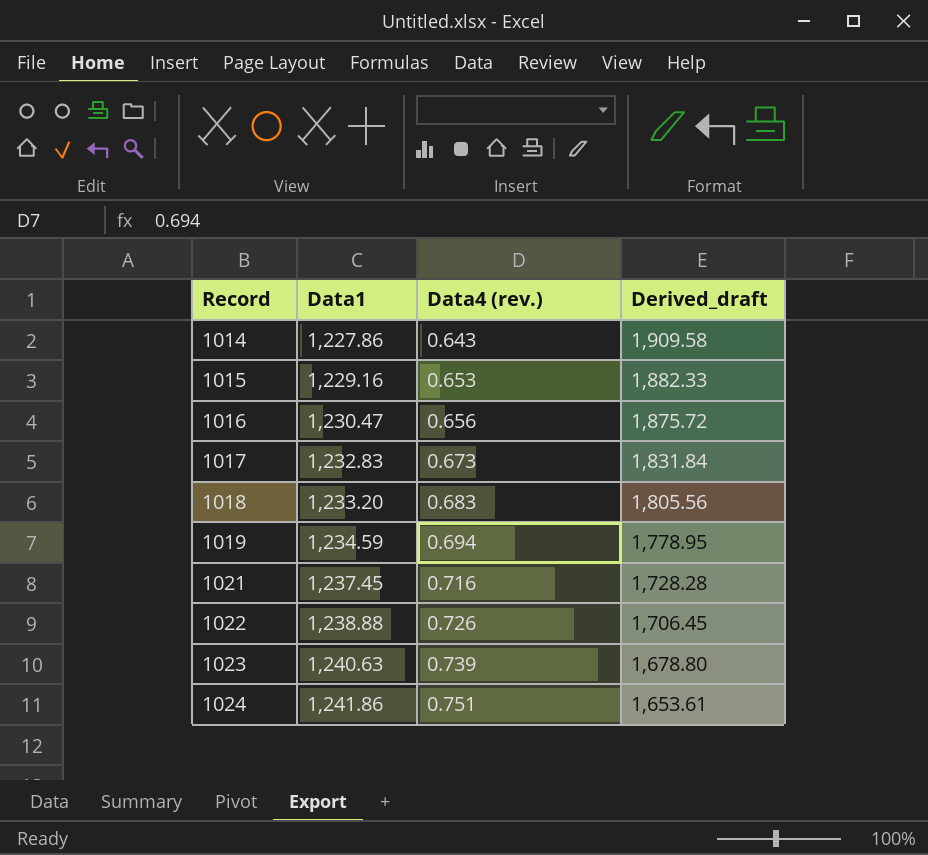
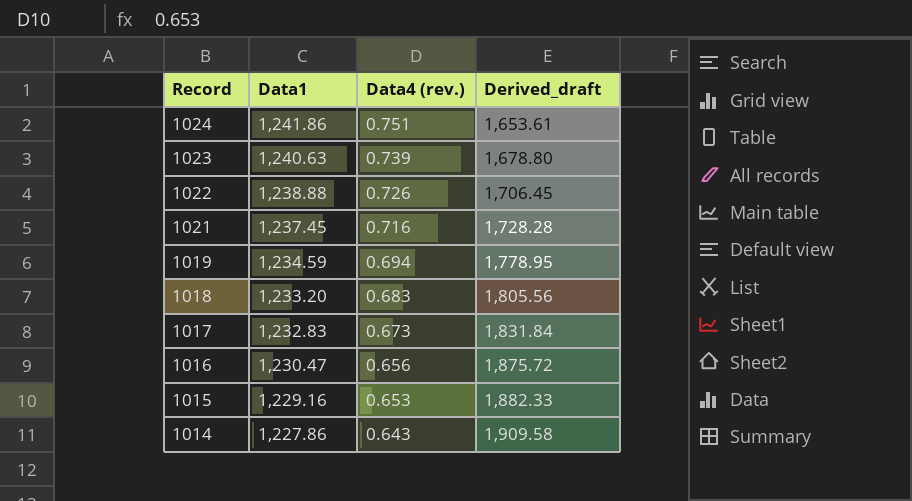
row order: Record ascending -> Record descending

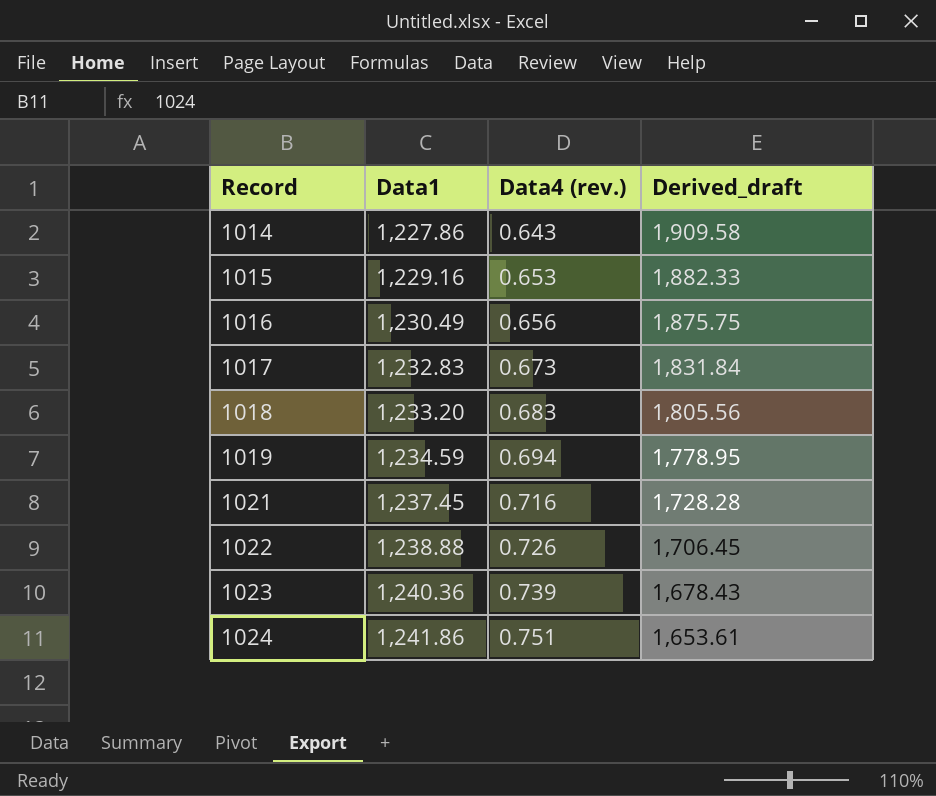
row order: Record descending -> Record ascending
1016 | Data1: 1,230.47 -> 1,230.49
1016 | Derived_draft: 1,875.72 -> 1,875.75
1023 | Data1: 1,240.63 -> 1,240.36
1023 | Derived_draft: 1,678.80 -> 1,678.43

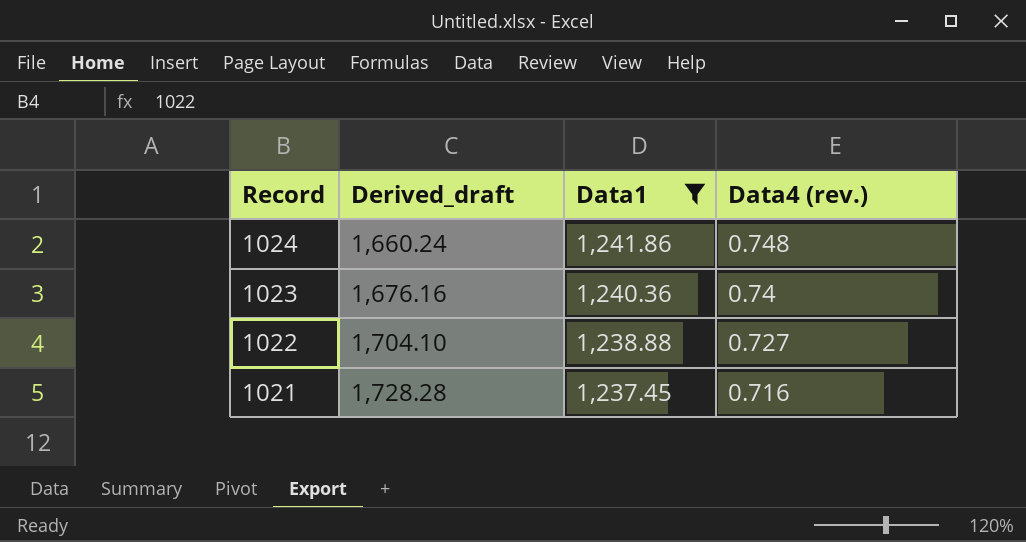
filter: none -> Data1 >= 1,237.45
row order: Record ascending -> Record descending
column Derived_draft | position: 4 -> 2
1024 | Derived_draft: 1,653.61 -> 1,660.24
1024 | Data4 (rev.): 0.751 -> 0.748
1023 | Derived_draft: 1,678.43 -> 1,676.16
1023 | Data4 (rev.): 0.739 -> 0.74
1022 | Derived_draft: 1,706.45 -> 1,704.10
1022 | Data4 (rev.): 0.726 -> 0.727

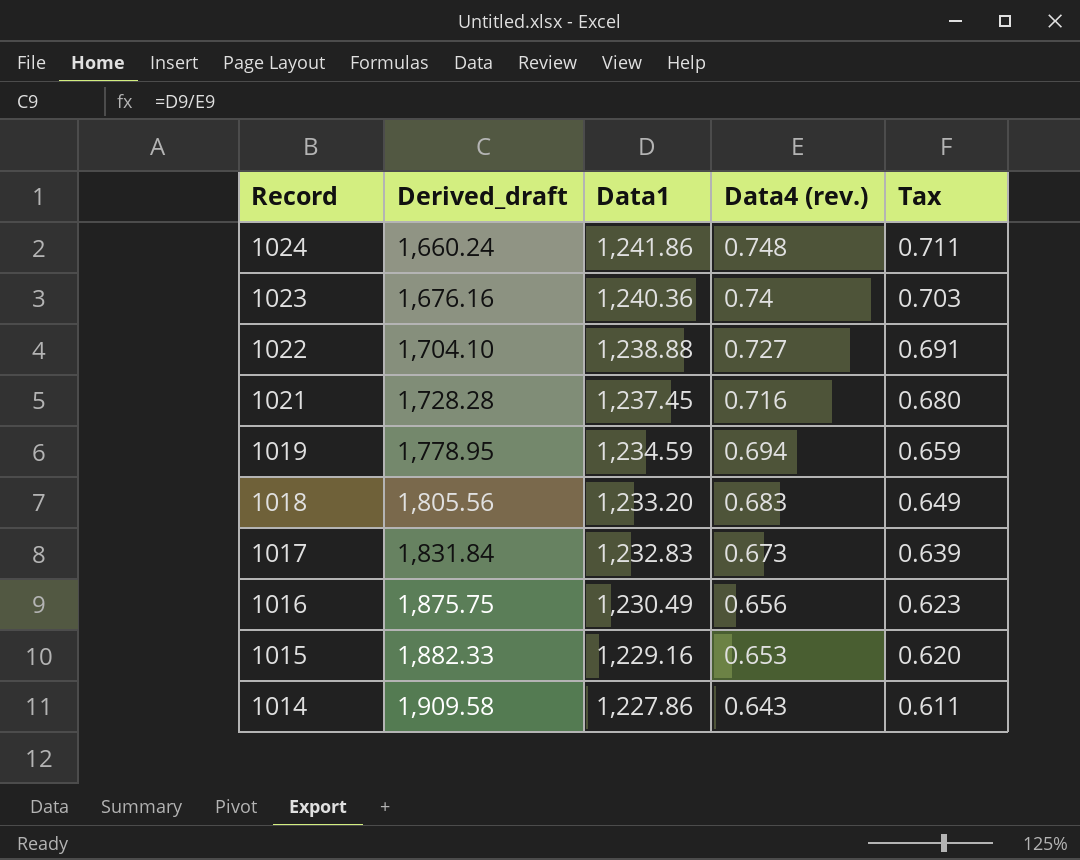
filter: Data1 >= 1,237.45 -> none
column Tax | formula: none -> [Data4 (rev.)] * 0.95

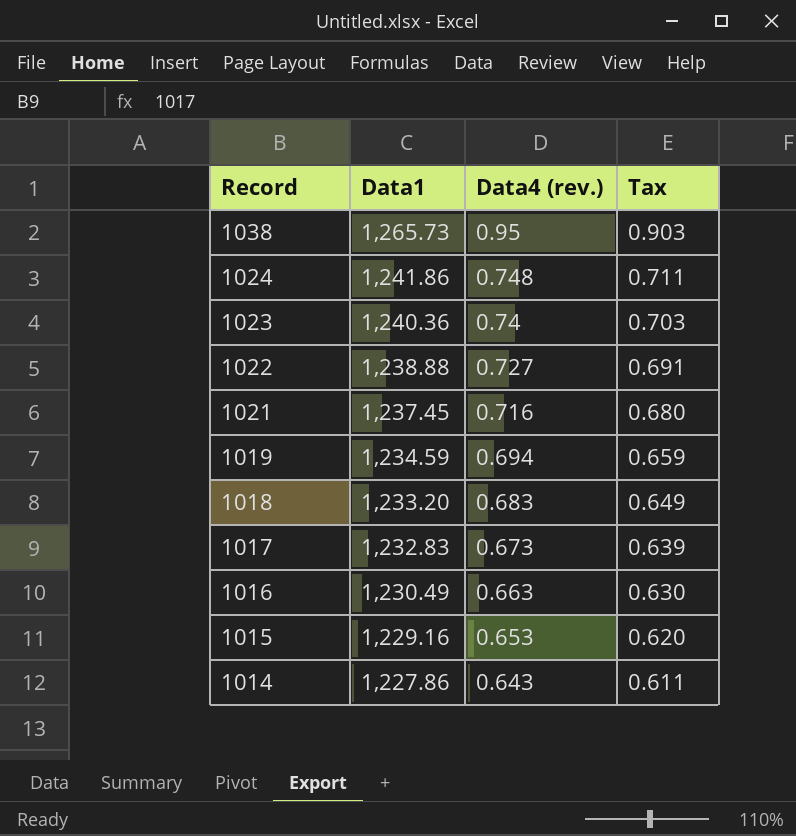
column Derived_draft | formula: [Data1] / [Data4 (rev.)] -> none
row 1038: none -> 1,265.73 | 0.95 | 0.903
1016 | Data4 (rev.): 0.656 -> 0.663
1016 | Tax: 0.623 -> 0.630

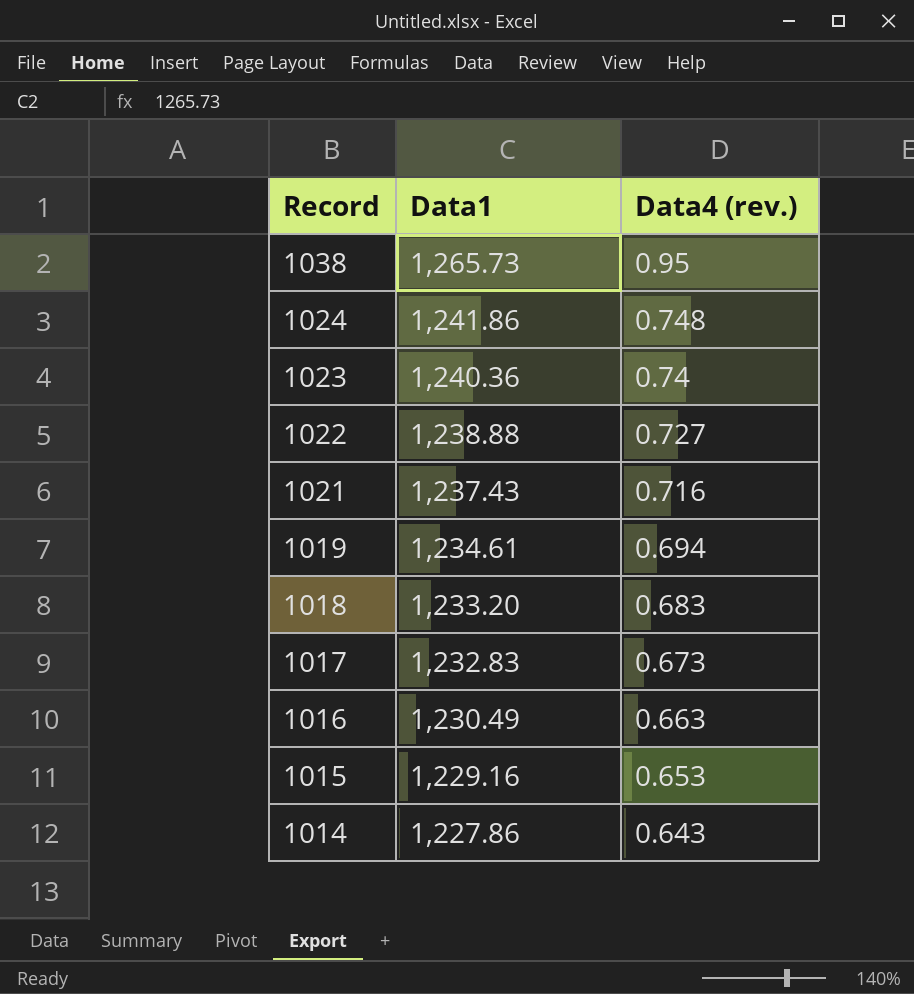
column Tax | formula: [Data4 (rev.)] * 0.95 -> none
1021 | Data1: 1,237.45 -> 1,237.43
1019 | Data1: 1,234.59 -> 1,234.61

